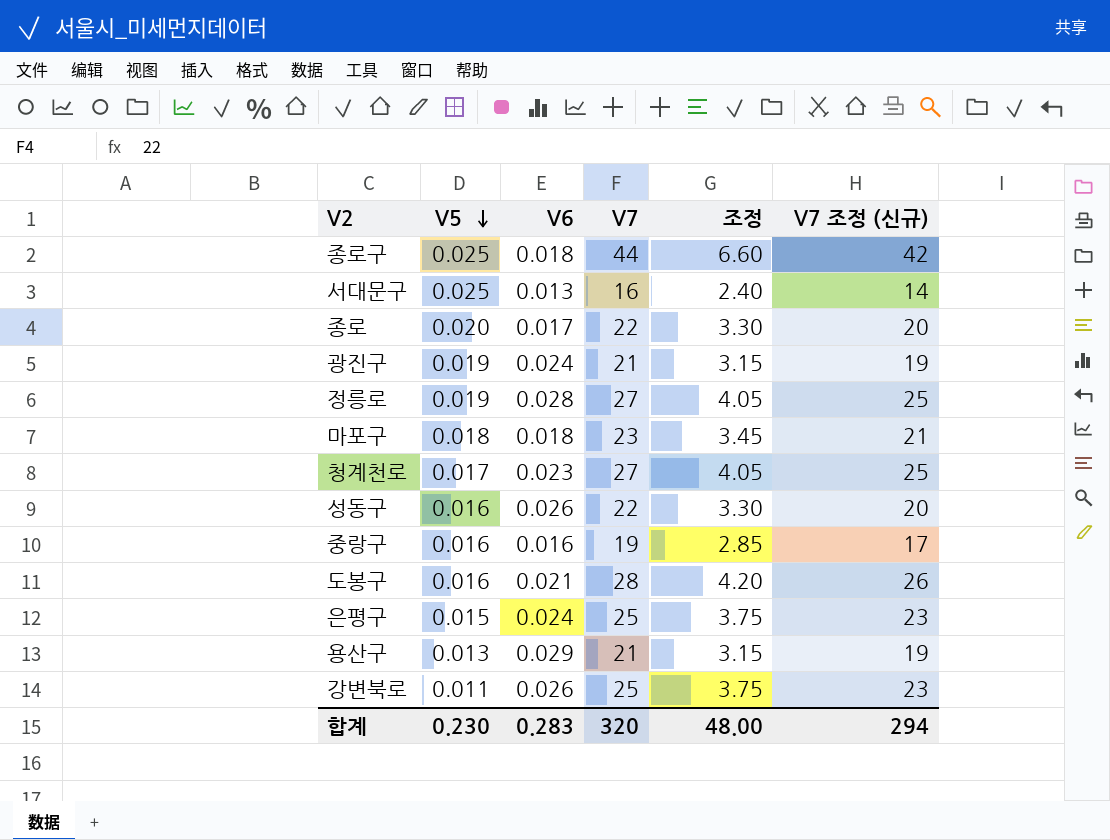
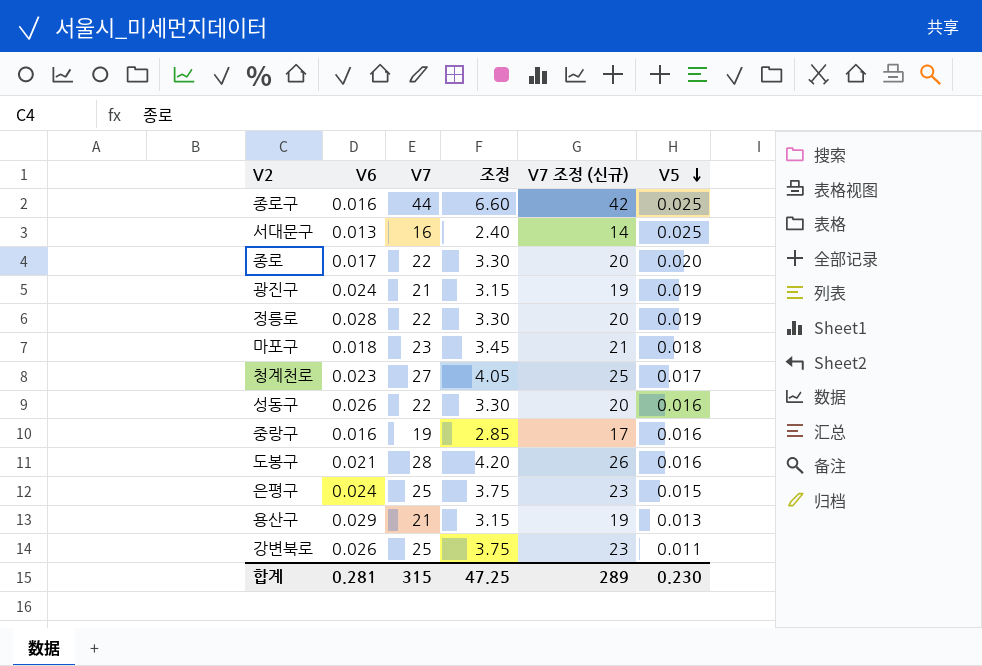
column V5 | position: 2 -> 6
종로구 | V6: 0.018 -> 0.016
정릉로 | V7: 27 -> 22
정릉로 | 조정: 4.05 -> 3.30
정릉로 | V7 조정 (신규): 25 -> 20
합계 | V6: 0.283 -> 0.281
합계 | V7: 320 -> 315
합계 | 조정: 48.00 -> 47.25
합계 | V7 조정 (신규): 294 -> 289

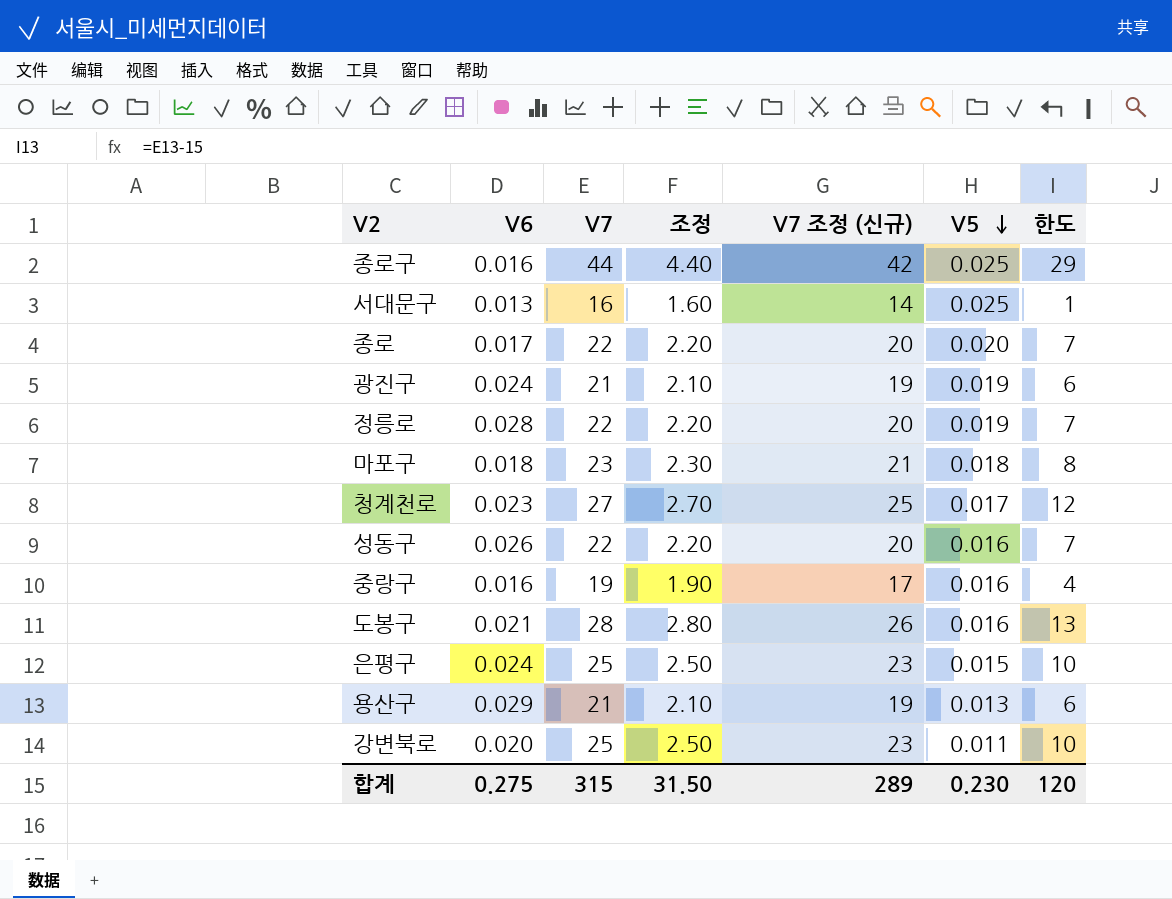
column 조정 | formula: [V7] * 0.15 -> [V7] * 0.1
column 한도 | formula: none -> [V7] - 15
강변북로 | V6: 0.026 -> 0.020
합계 | V6: 0.281 -> 0.275
합계 | 조정: 47.25 -> 31.50

